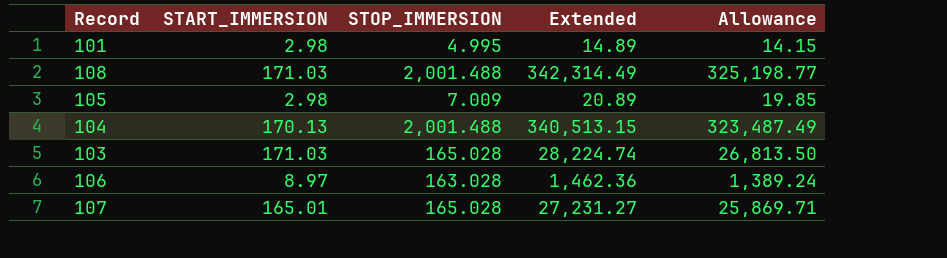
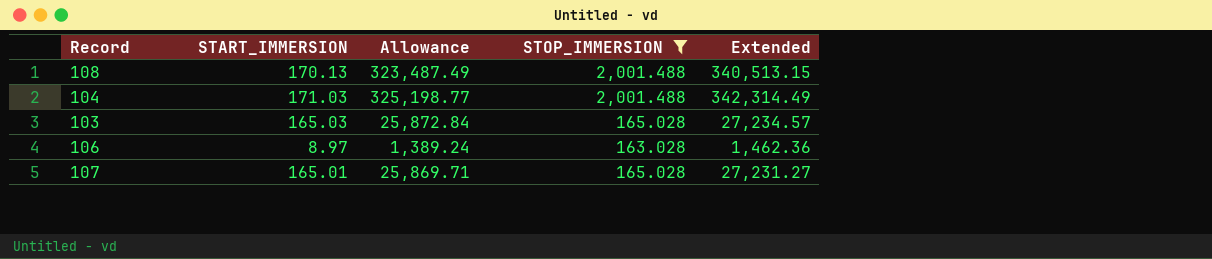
filter: none -> STOP_IMMERSION >= 163.028
column Allowance | position: 5 -> 3
108 | START_IMMERSION: 171.03 -> 170.13
108 | Allowance: 325,198.77 -> 323,487.49
108 | Extended: 342,314.49 -> 340,513.15
104 | START_IMMERSION: 170.13 -> 171.03
104 | Allowance: 323,487.49 -> 325,198.77
104 | Extended: 340,513.15 -> 342,314.49
103 | START_IMMERSION: 171.03 -> 165.03
103 | Allowance: 26,813.50 -> 25,872.84
103 | Extended: 28,224.74 -> 27,234.57

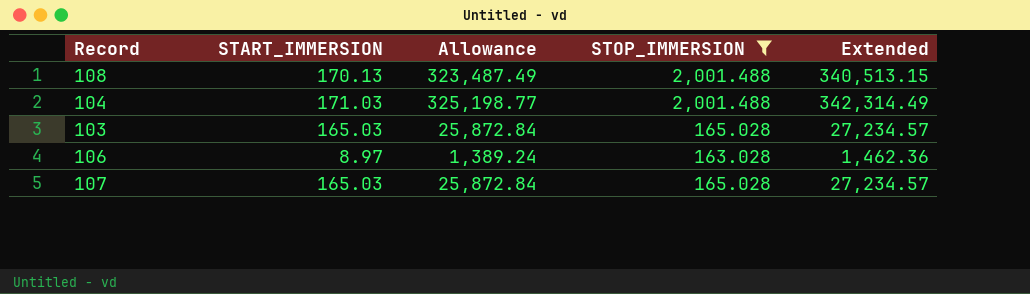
107 | START_IMMERSION: 165.01 -> 165.03
107 | Allowance: 25,869.71 -> 25,872.84
107 | Extended: 27,231.27 -> 27,234.57

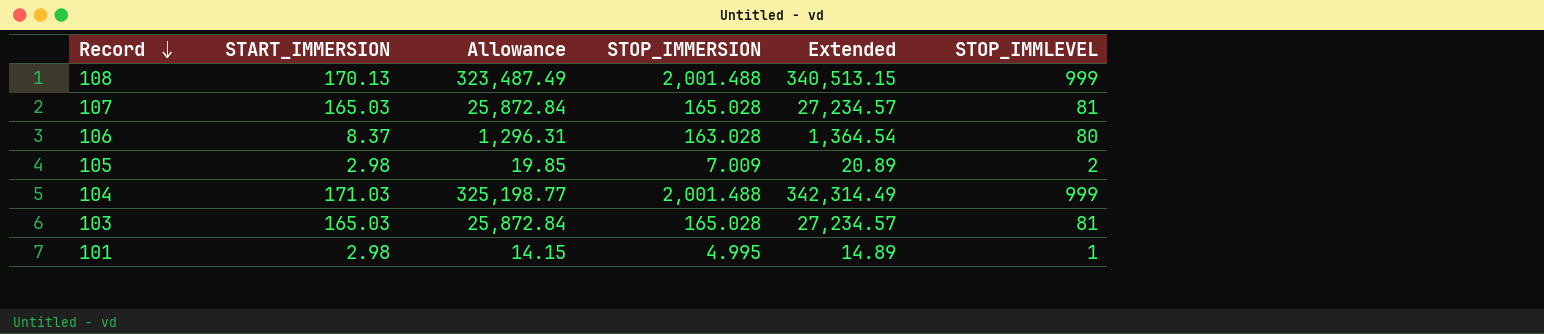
filter: STOP_IMMERSION >= 163.028 -> none
row order: none -> Record descending
column STOP_IMMLEVEL | position: none -> 6
106 | START_IMMERSION: 8.97 -> 8.37
106 | Allowance: 1,389.24 -> 1,296.31
106 | Extended: 1,462.36 -> 1,364.54

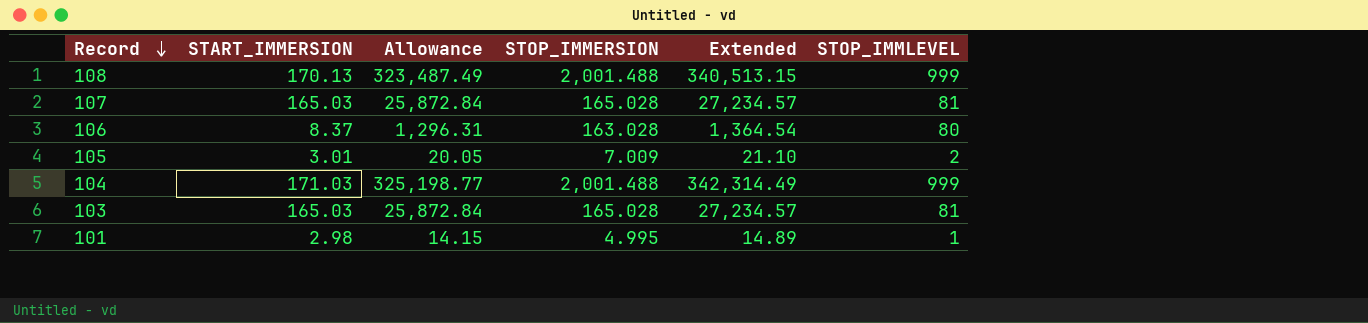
105 | START_IMMERSION: 2.98 -> 3.01
105 | Allowance: 19.85 -> 20.05
105 | Extended: 20.89 -> 21.10

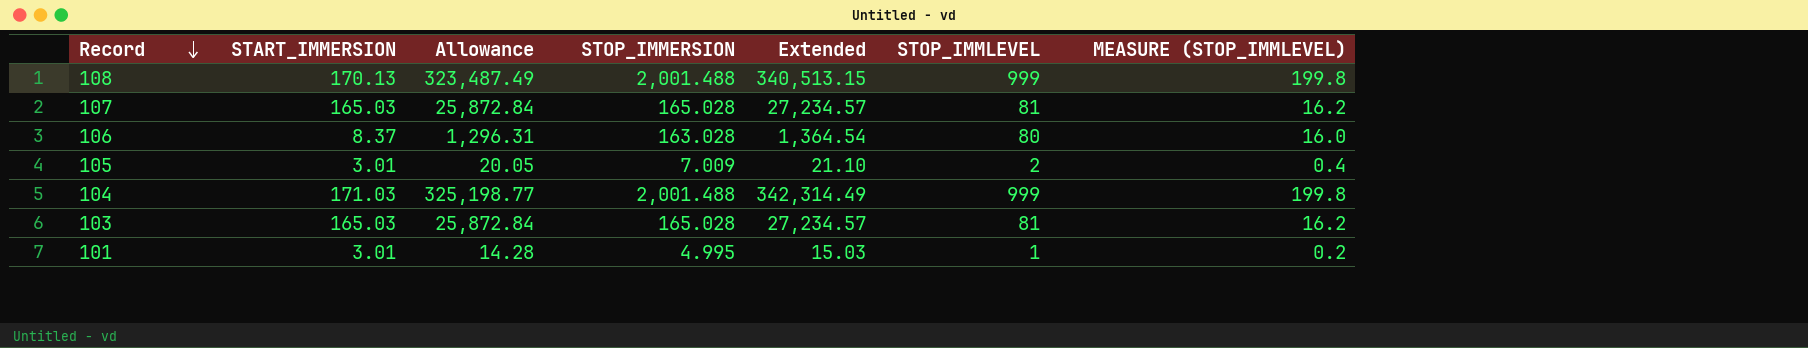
column MEASURE (STOP_IMMLEVEL) | formula: none -> [STOP_IMMLEVEL] * 0.2
101 | START_IMMERSION: 2.98 -> 3.01
101 | Allowance: 14.15 -> 14.28
101 | Extended: 14.89 -> 15.03

